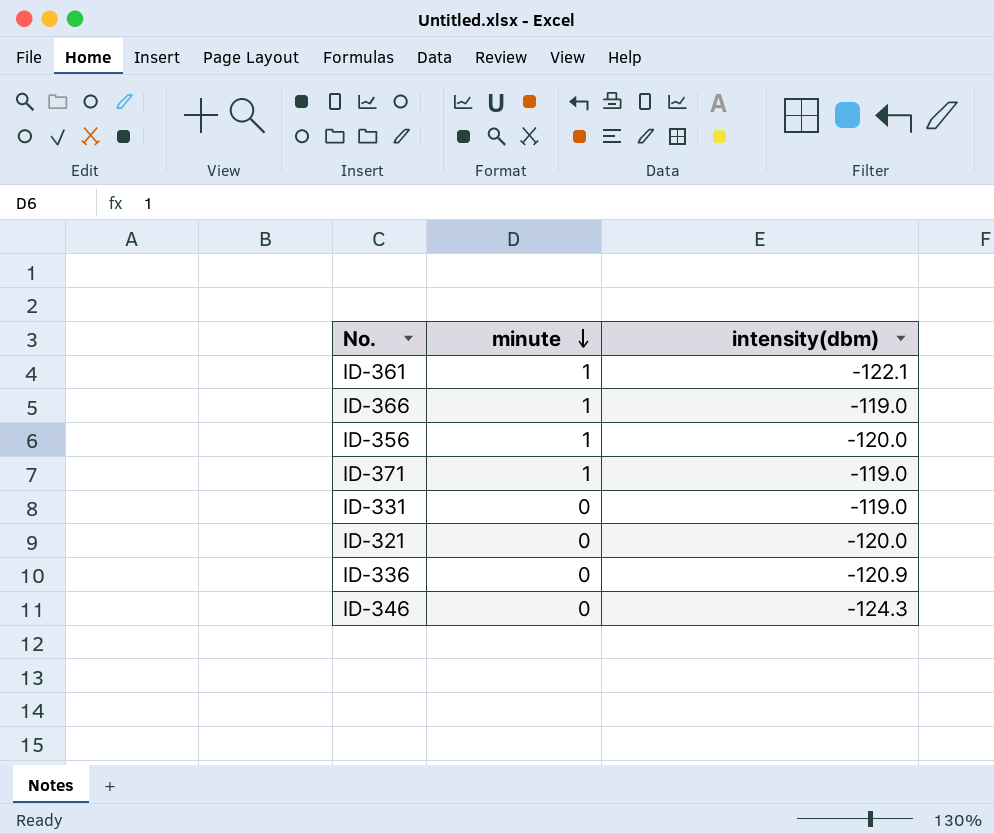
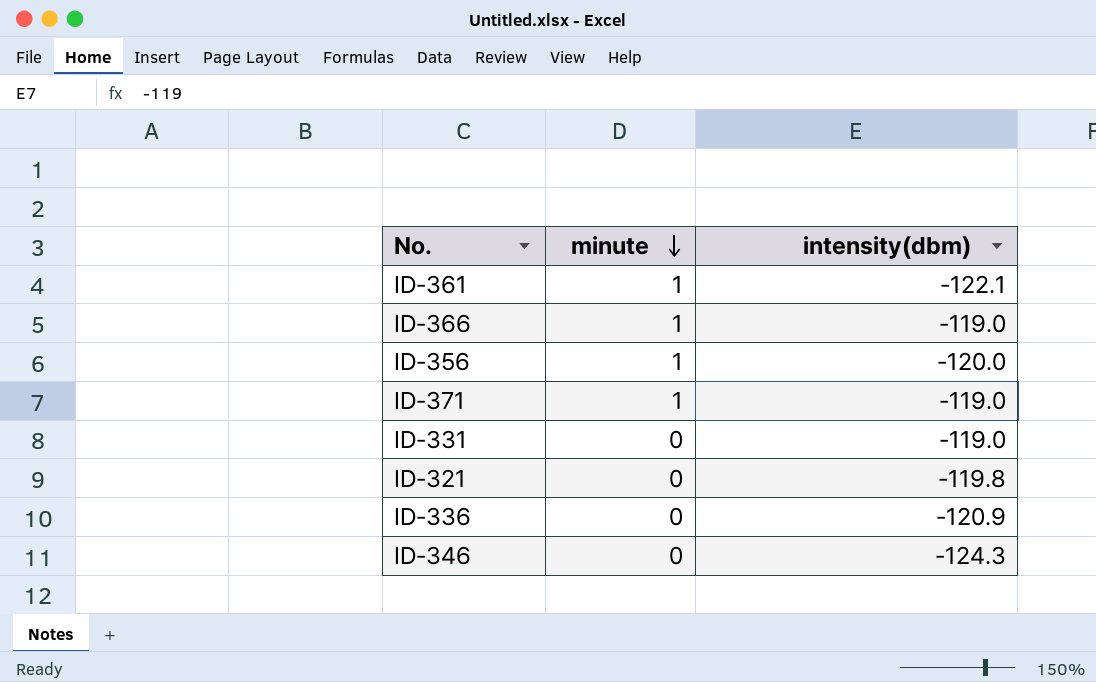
ID-321 | intensity(dbm): -120.0 -> -119.8

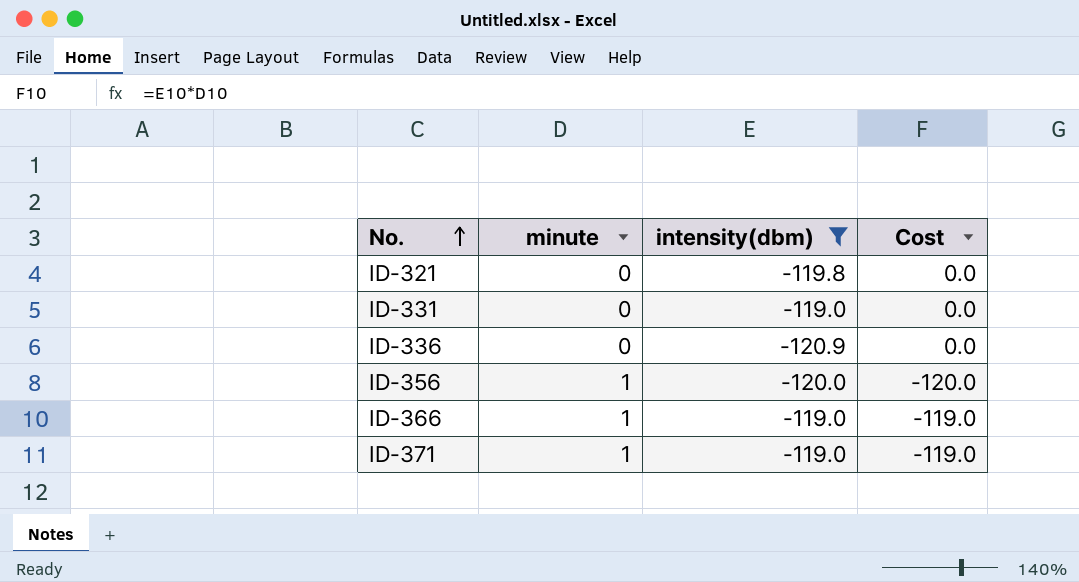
filter: none -> intensity(dbm) >= -120.9
row order: minute descending -> No. ascending
column Cost | formula: none -> [minute] * [intensity(dbm)]

